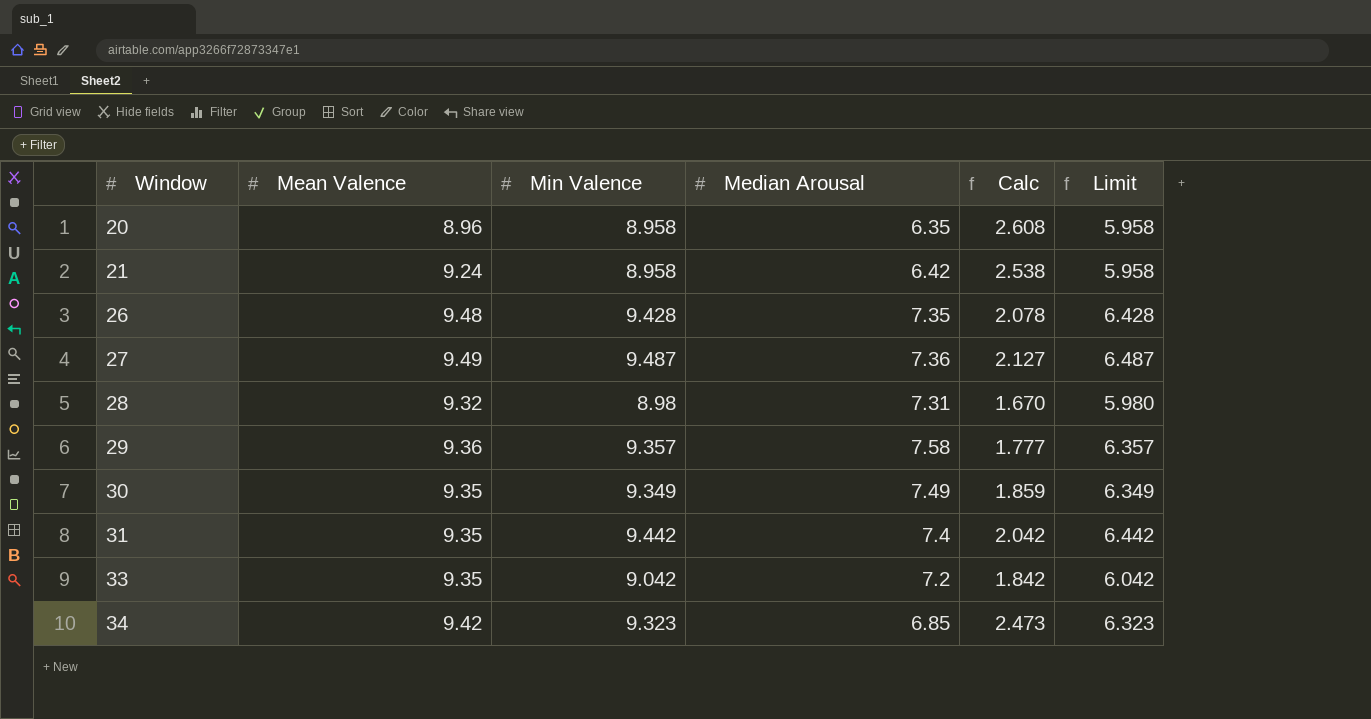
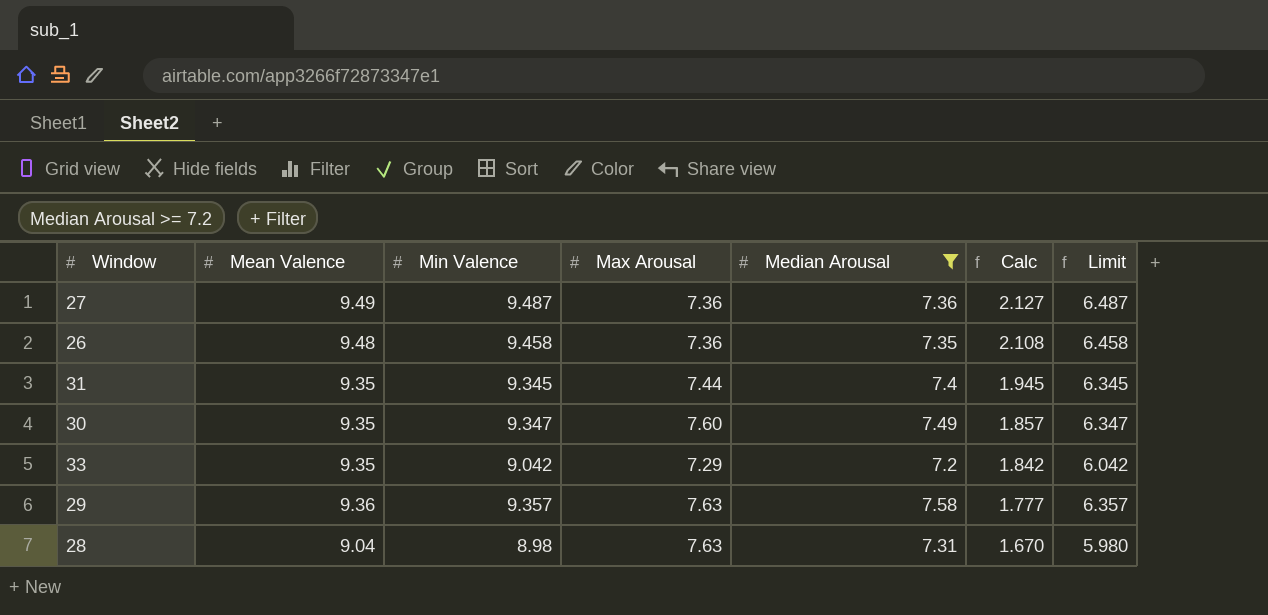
filter: none -> Median Arousal >= 7.2
row order: Window ascending -> Calc descending
column Max Arousal | position: none -> 4
26 | Min Valence: 9.428 -> 9.458
26 | Calc: 2.078 -> 2.108
26 | Limit: 6.428 -> 6.458
31 | Min Valence: 9.442 -> 9.345
31 | Calc: 2.042 -> 1.945
31 | Limit: 6.442 -> 6.345
30 | Min Valence: 9.349 -> 9.347
30 | Calc: 1.859 -> 1.857
30 | Limit: 6.349 -> 6.347
28 | Mean Valence: 9.32 -> 9.04

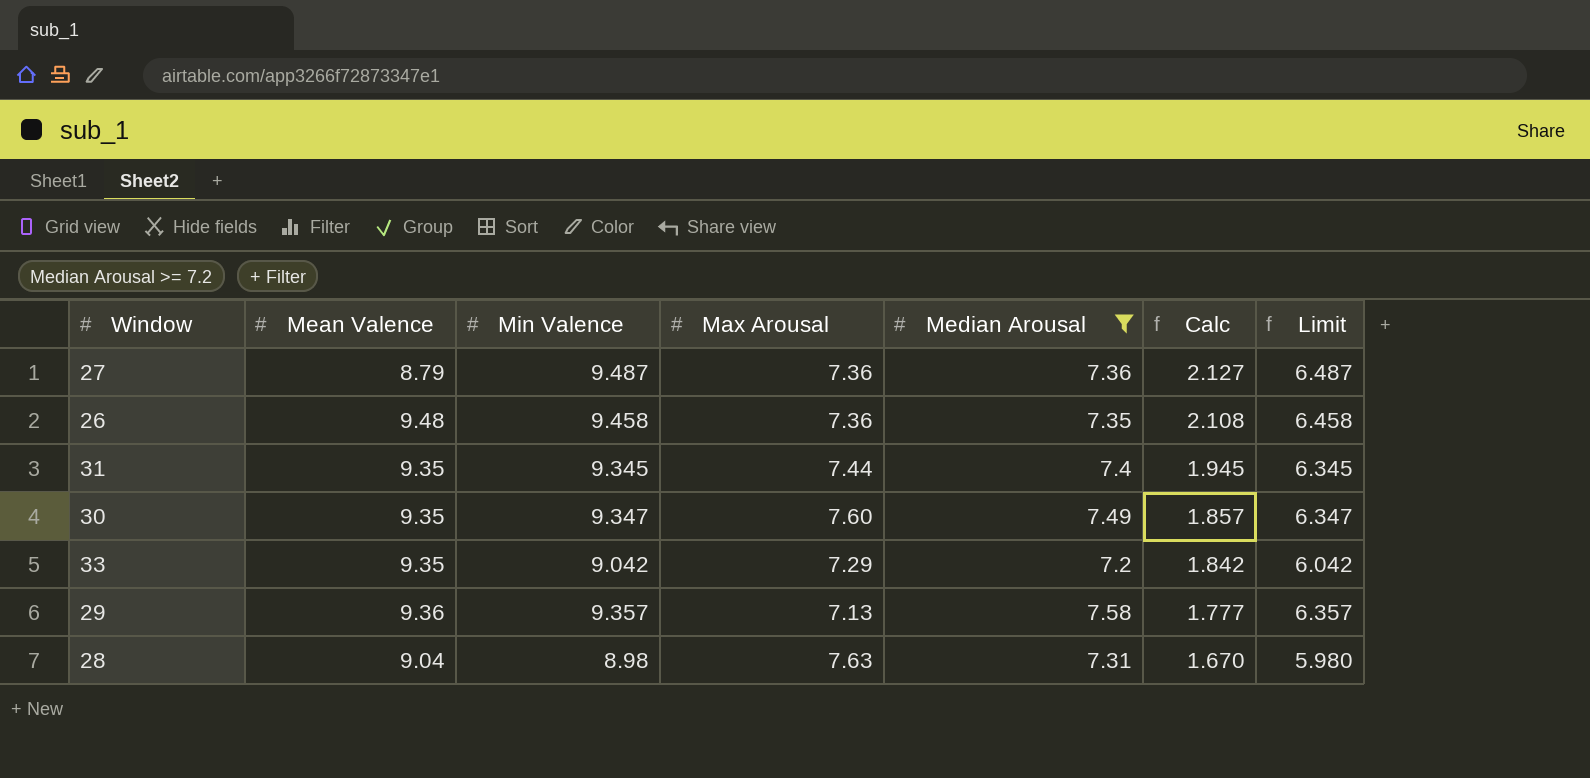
27 | Mean Valence: 9.49 -> 8.79
29 | Max Arousal: 7.63 -> 7.13

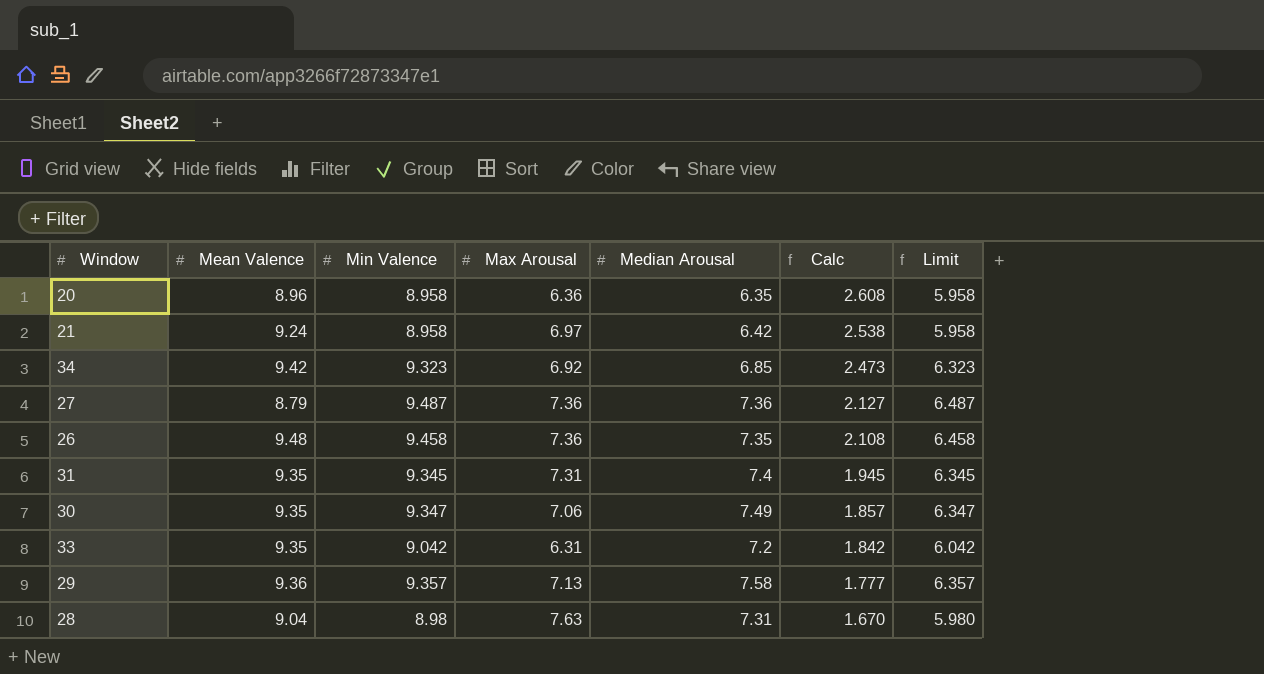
filter: Median Arousal >= 7.2 -> none
31 | Max Arousal: 7.44 -> 7.31
30 | Max Arousal: 7.60 -> 7.06
33 | Max Arousal: 7.29 -> 6.31

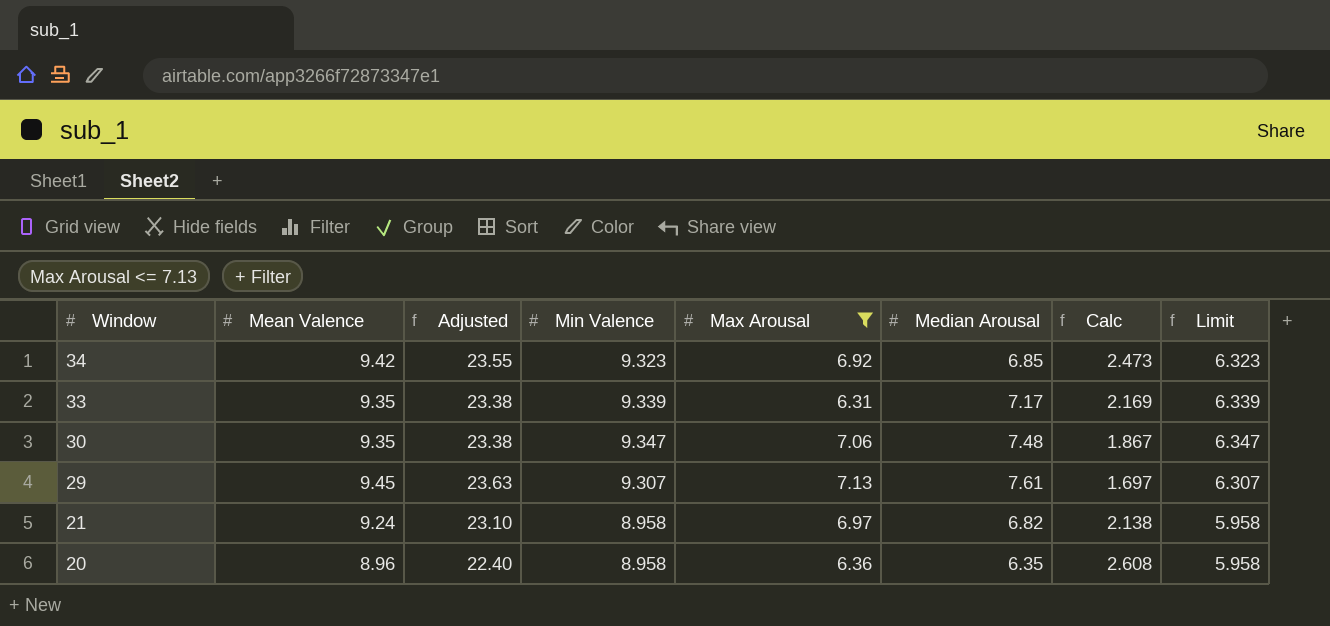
filter: none -> Max Arousal <= 7.13
row order: Calc descending -> Window descending
column Adjusted | formula: none -> [Mean Valence] * 2.5
33 | Min Valence: 9.042 -> 9.339
33 | Median Arousal: 7.2 -> 7.17
33 | Calc: 1.842 -> 2.169
33 | Limit: 6.042 -> 6.339
30 | Median Arousal: 7.49 -> 7.48
30 | Calc: 1.857 -> 1.867
29 | Mean Valence: 9.36 -> 9.45
29 | Min Valence: 9.357 -> 9.307
29 | Median Arousal: 7.58 -> 7.61
29 | Calc: 1.777 -> 1.697
29 | Limit: 6.357 -> 6.307
21 | Median Arousal: 6.42 -> 6.82
21 | Calc: 2.538 -> 2.138

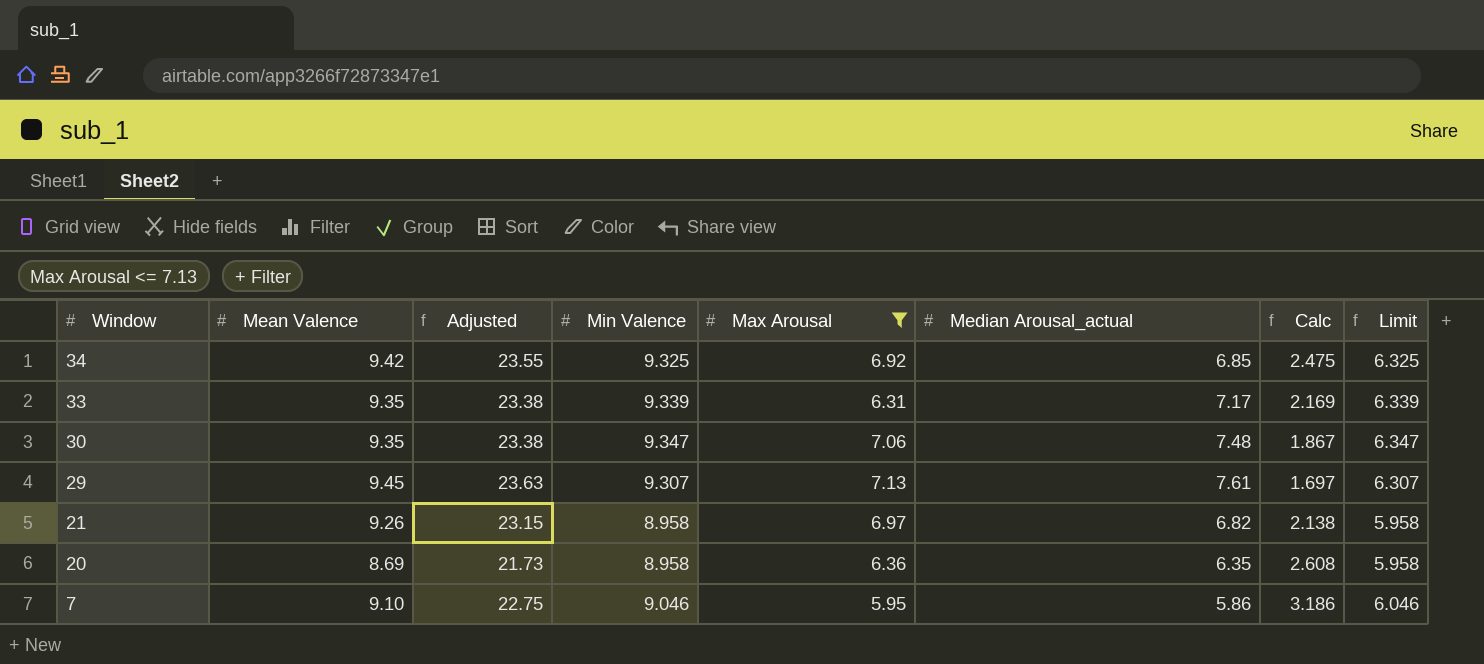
column name: Median Arousal -> Median Arousal_actual
34 | Min Valence: 9.323 -> 9.325
34 | Calc: 2.473 -> 2.475
34 | Limit: 6.323 -> 6.325
21 | Mean Valence: 9.24 -> 9.26
21 | Adjusted: 23.10 -> 23.15
20 | Mean Valence: 8.96 -> 8.69
20 | Adjusted: 22.40 -> 21.73
row 7: none -> 9.10 | 22.75 | 9.046 | 5.95 | 5.86 | 3.186 | 6.046

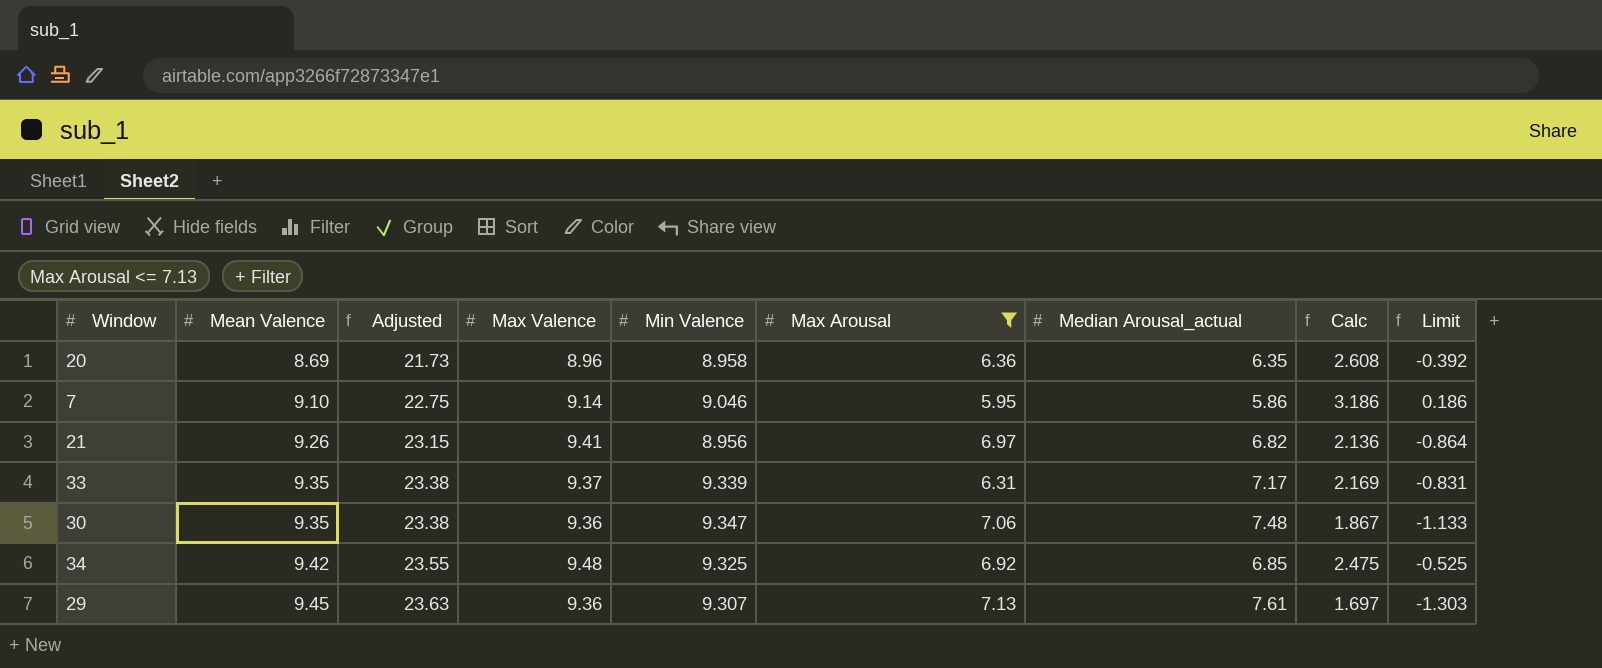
row order: Window descending -> Mean Valence ascending
column Max Valence | position: none -> 4
column Limit | formula: [Min Valence] - 3 -> [Calc] - 3
21 | Min Valence: 8.958 -> 8.956
21 | Calc: 2.138 -> 2.136

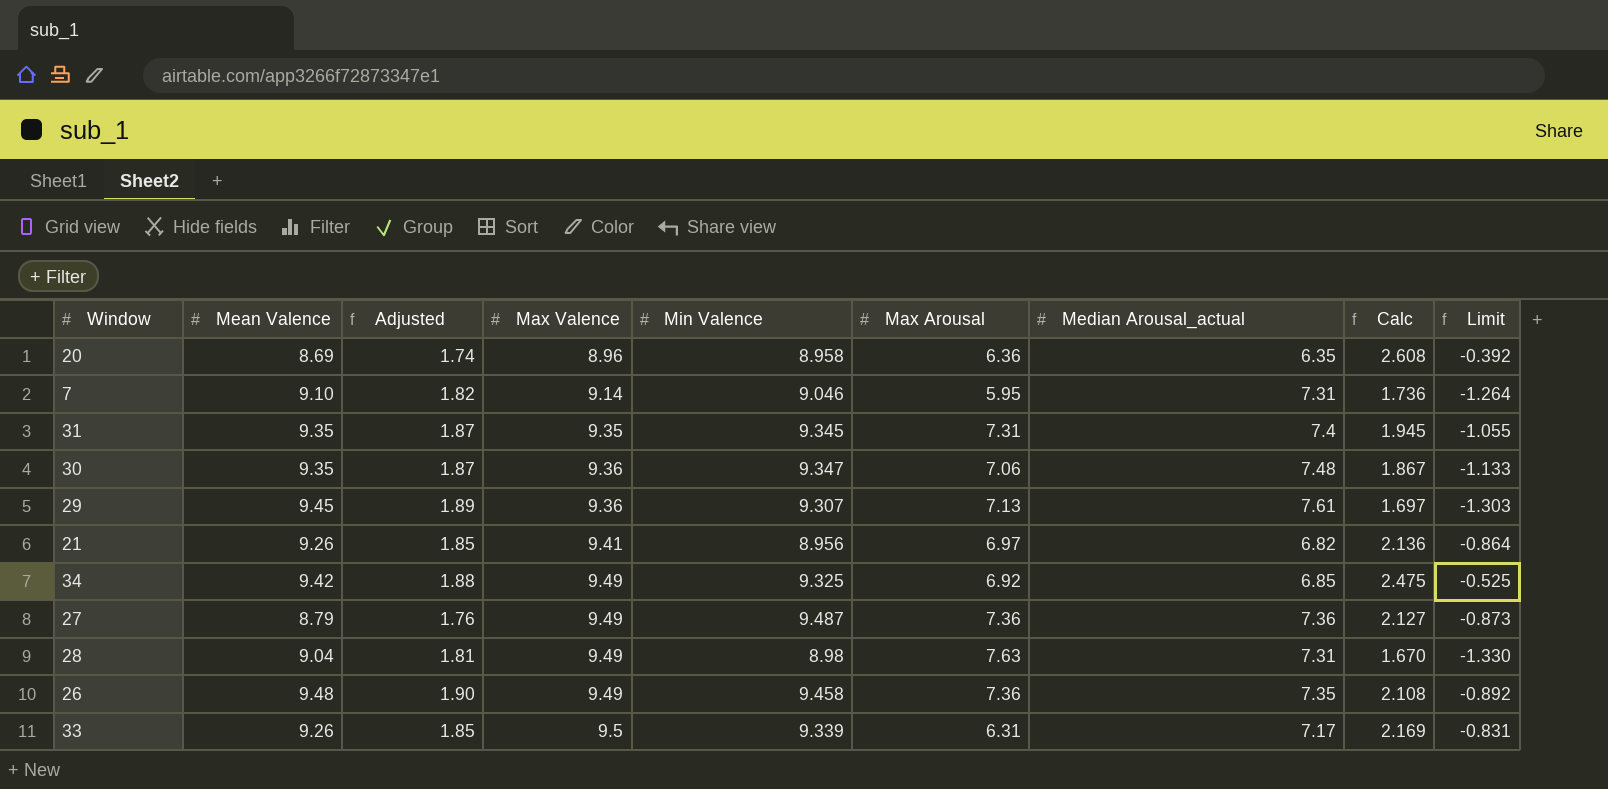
filter: Max Arousal <= 7.13 -> none
row order: Mean Valence ascending -> Max Valence ascending
column Adjusted | formula: [Mean Valence] * 2.5 -> [Mean Valence] * 0.2
7 | Median Arousal_actual: 5.86 -> 7.31
7 | Calc: 3.186 -> 1.736
7 | Limit: 0.186 -> -1.264
34 | Max Valence: 9.48 -> 9.49
33 | Mean Valence: 9.35 -> 9.26
33 | Max Valence: 9.37 -> 9.5

